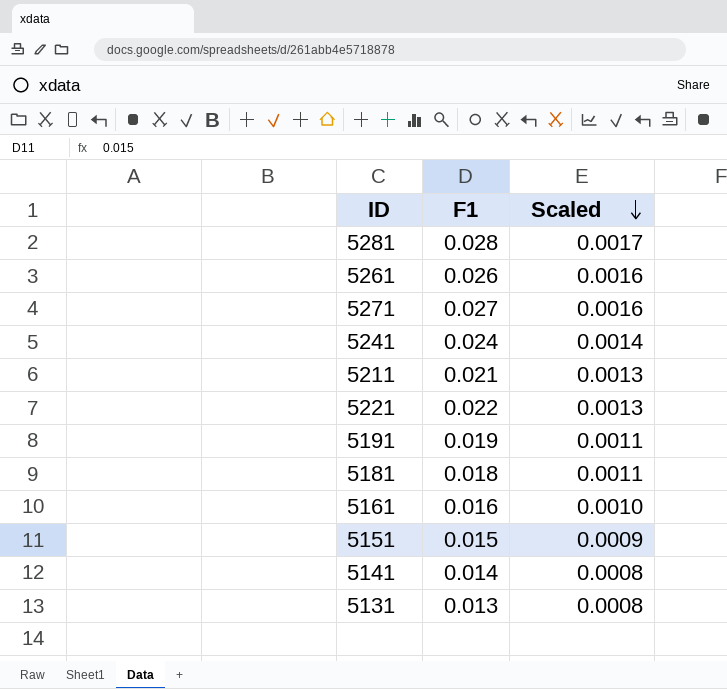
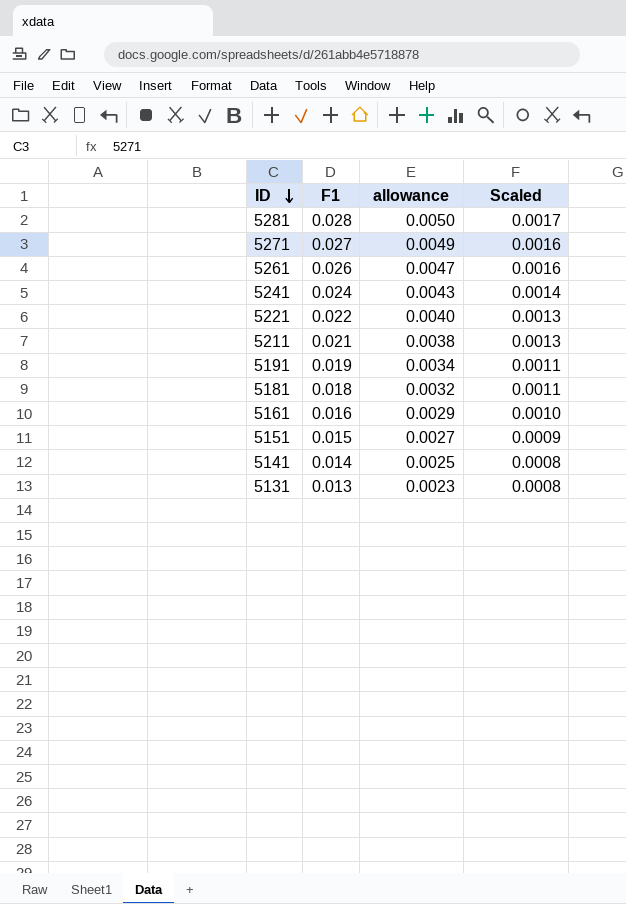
row order: Scaled descending -> ID descending
column allowance | formula: none -> [F1] * 0.18

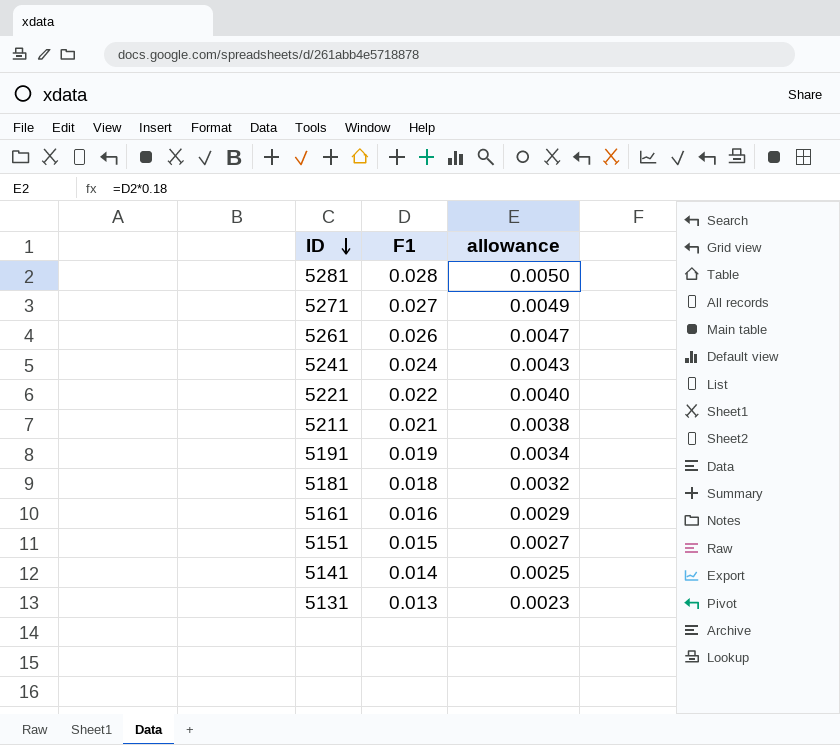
column Scaled | formula: [F1] * 0.06 -> none

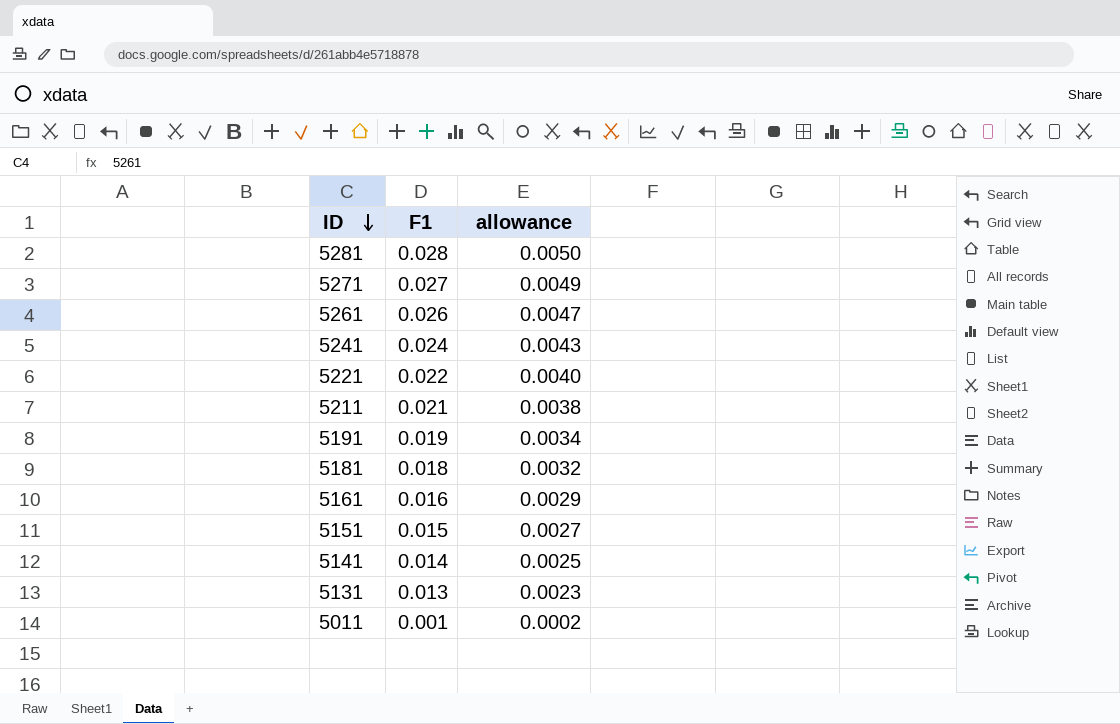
row 5011: none -> 0.001 | 0.0002

